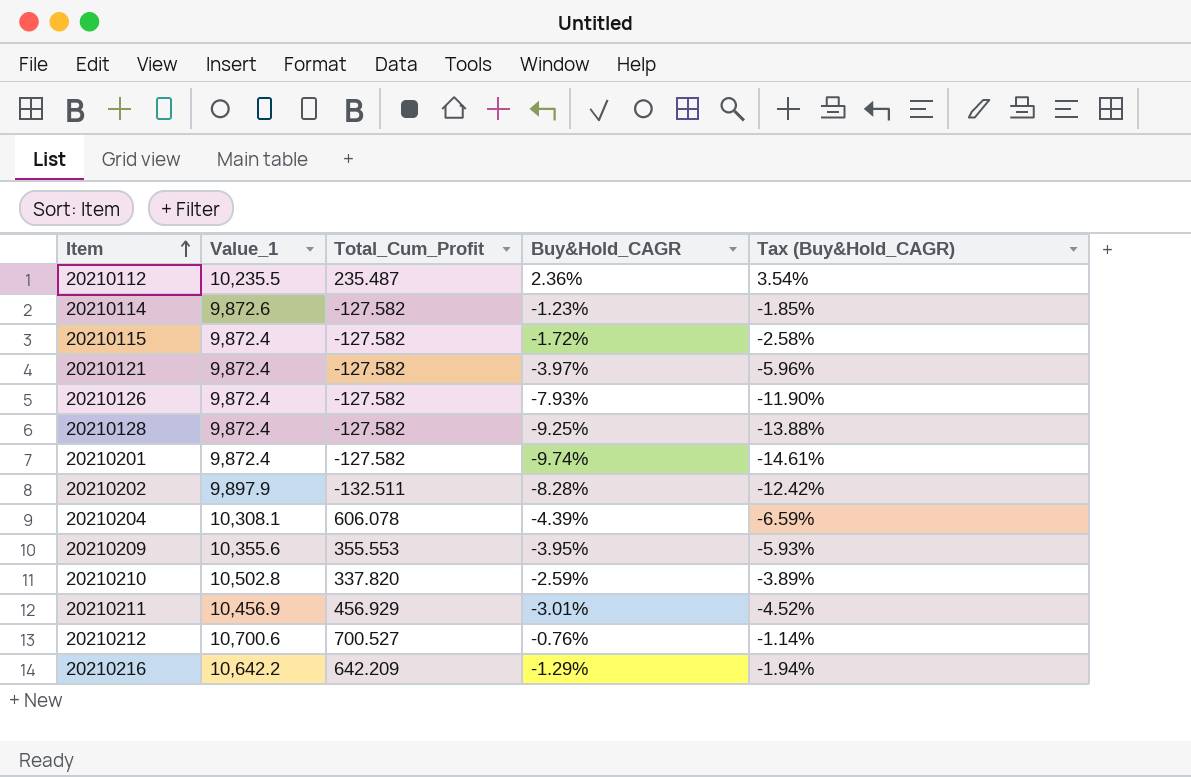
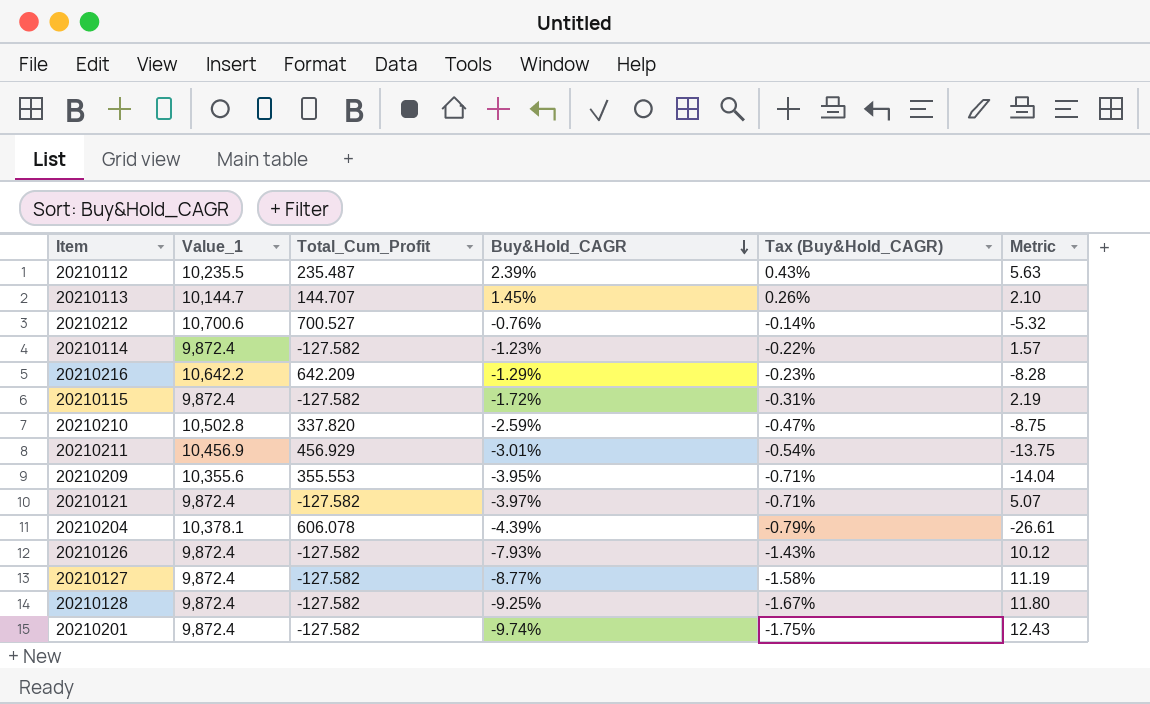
row order: Item ascending -> Buy&Hold_CAGR descending
column Tax (Buy&Hold_CAGR) | formula: [Buy&Hold_CAGR] * 1.5 -> [Buy&Hold_CAGR] * 0.18
column Metric | formula: none -> [Total_Cum_Profit] * [Buy&Hold_CAGR]
row 20210202: 9,897.9 | -132.511 | -8.28% | -12.42% -> none
20210112 | Buy&Hold_CAGR: 2.36% -> 2.39%
row 20210113: none -> 10,144.7 | 144.707 | 1.45% | 0.26% | 2.10
20210114 | Value_1: 9,872.6 -> 9,872.4
20210204 | Value_1: 10,308.1 -> 10,378.1
row 20210127: none -> 9,872.4 | -127.582 | -8.77% | -1.58% | 11.19

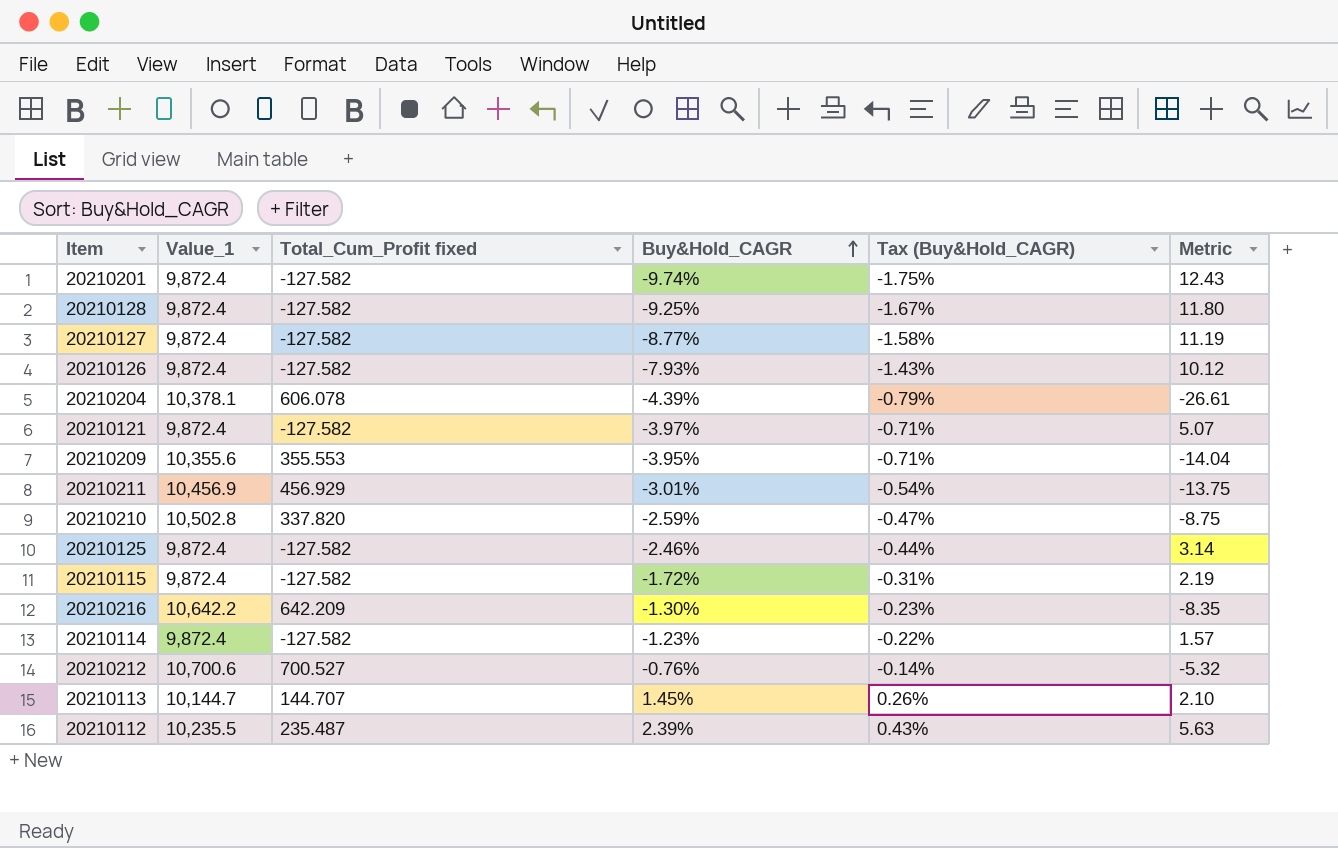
row order: Buy&Hold_CAGR descending -> Buy&Hold_CAGR ascending
column name: Total_Cum_Profit -> Total_Cum_Profit fixed
row 20210125: none -> 9,872.4 | -127.582 | -2.46% | -0.44% | 3.14
20210216 | Buy&Hold_CAGR: -1.29% -> -1.30%
20210216 | Metric: -8.28 -> -8.35

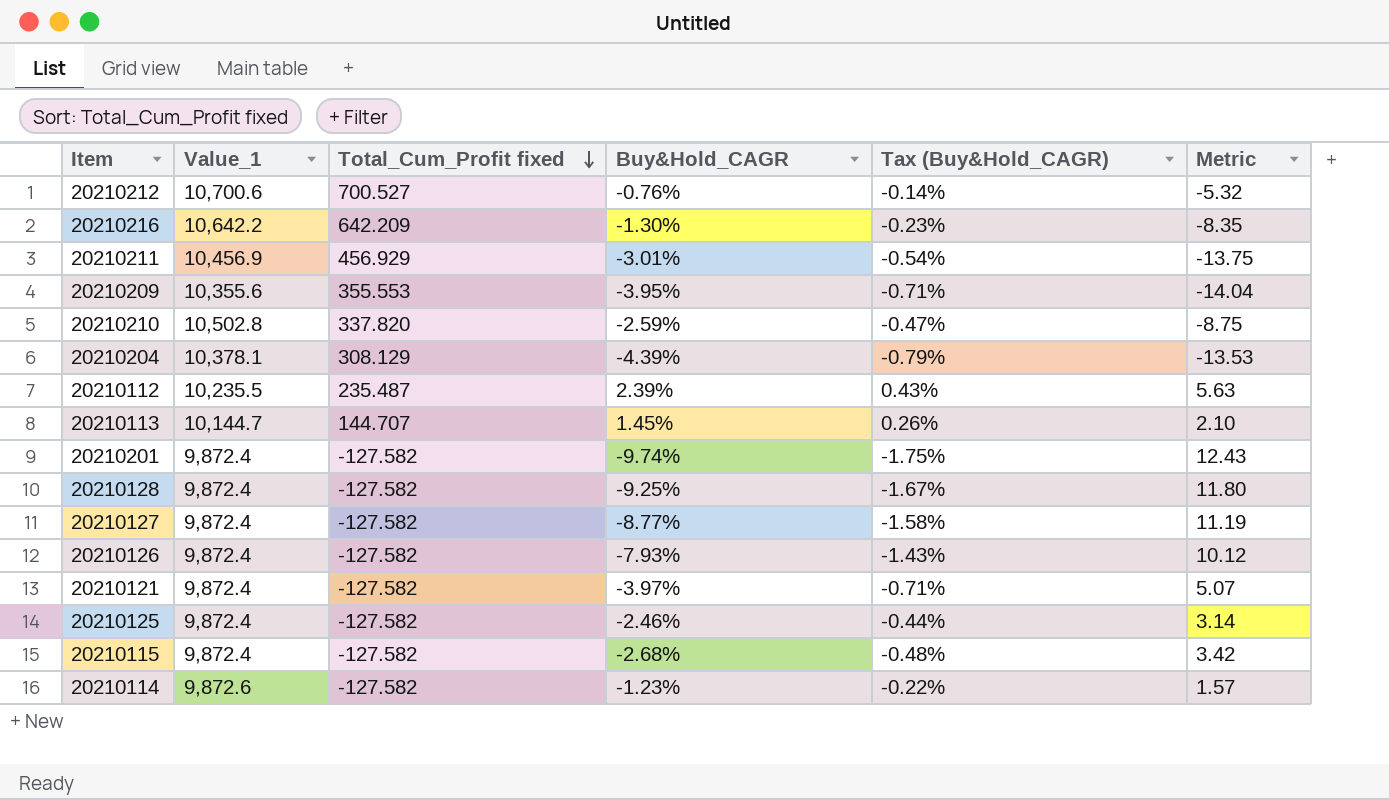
row order: Buy&Hold_CAGR ascending -> Total_Cum_Profit fixed descending
20210204 | Total_Cum_Profit fixed: 606.078 -> 308.129
20210204 | Metric: -26.61 -> -13.53
20210115 | Buy&Hold_CAGR: -1.72% -> -2.68%
20210115 | Tax (Buy&Hold_CAGR): -0.31% -> -0.48%
20210115 | Metric: 2.19 -> 3.42
20210114 | Value_1: 9,872.4 -> 9,872.6

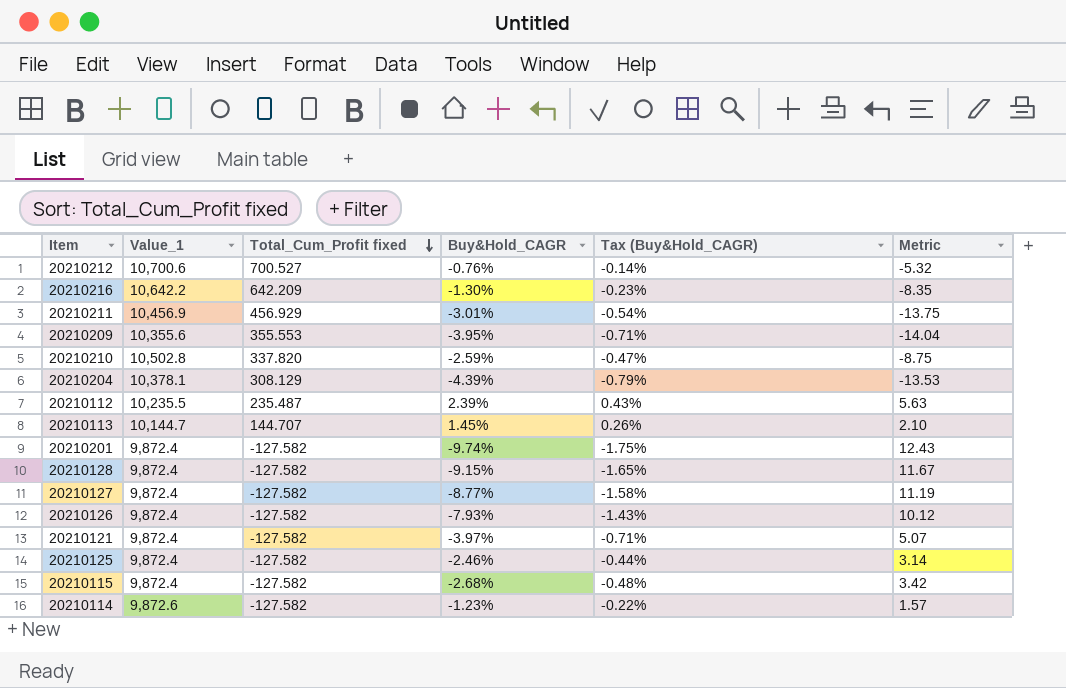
20210128 | Buy&Hold_CAGR: -9.25% -> -9.15%
20210128 | Tax (Buy&Hold_CAGR): -1.67% -> -1.65%
20210128 | Metric: 11.80 -> 11.67

